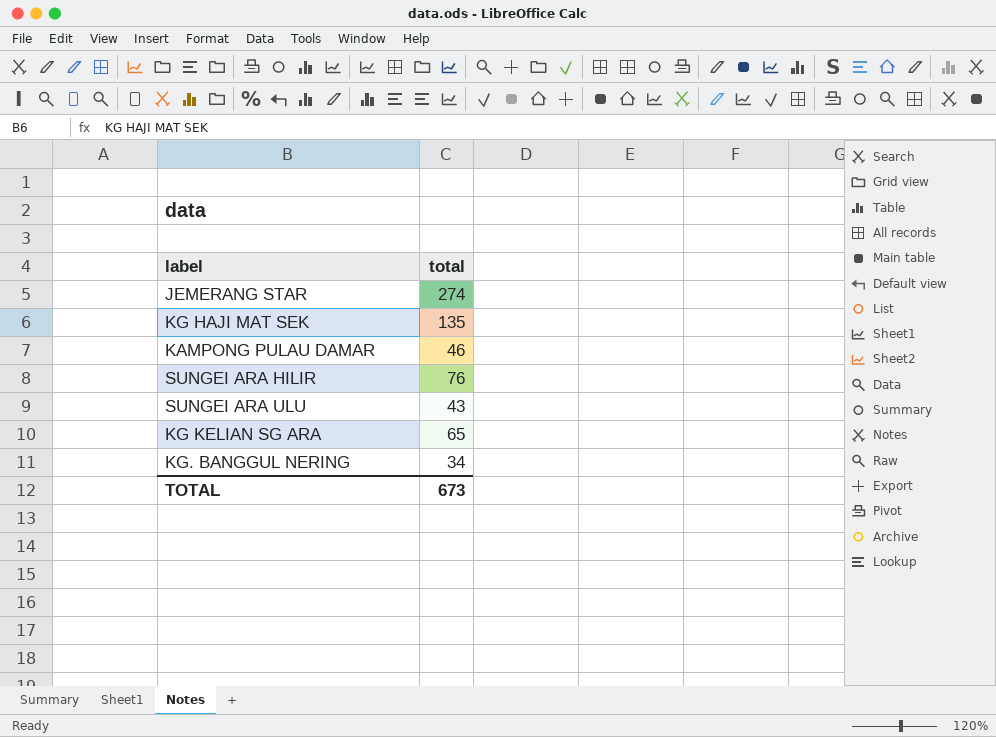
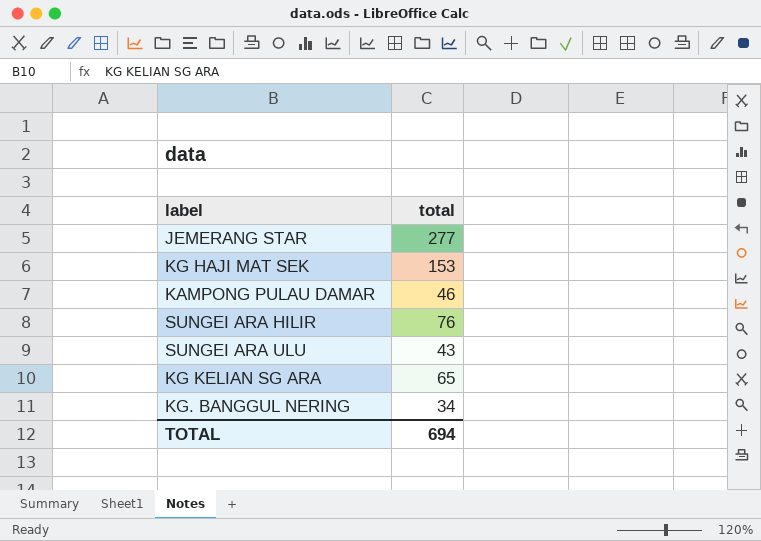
JEMERANG STAR | total: 274 -> 277
KG HAJI MAT SEK | total: 135 -> 153
TOTAL | total: 673 -> 694

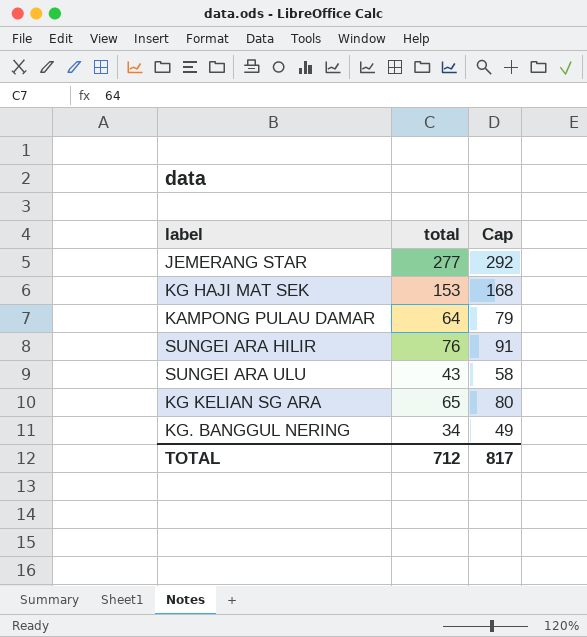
column Cap | formula: none -> [total] + 15
KAMPONG PULAU DAMAR | total: 46 -> 64
TOTAL | total: 694 -> 712

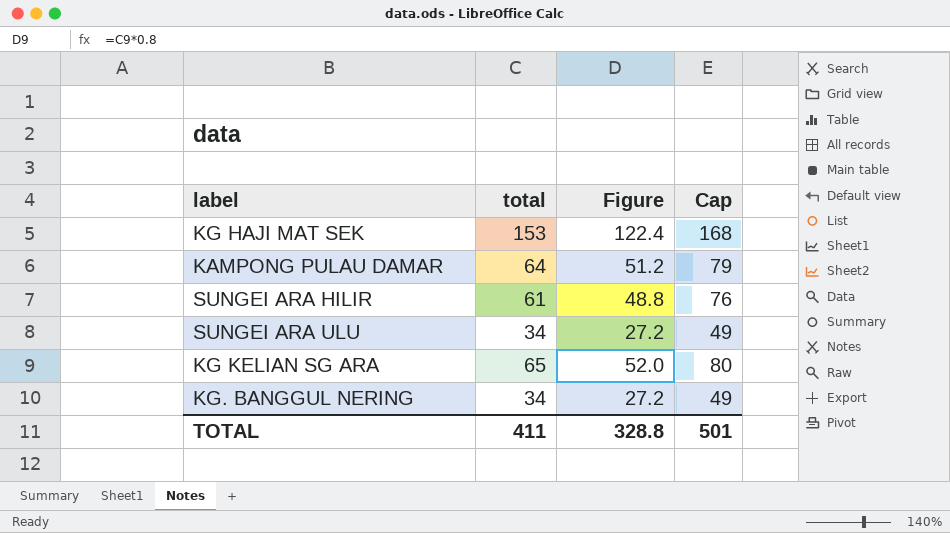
column Figure | formula: none -> [total] * 0.8
row JEMERANG STAR: 277 | 292 -> none
SUNGEI ARA HILIR | total: 76 -> 61
SUNGEI ARA HILIR | Cap: 91 -> 76
SUNGEI ARA ULU | total: 43 -> 34
SUNGEI ARA ULU | Cap: 58 -> 49
TOTAL | total: 712 -> 411
TOTAL | Cap: 817 -> 501

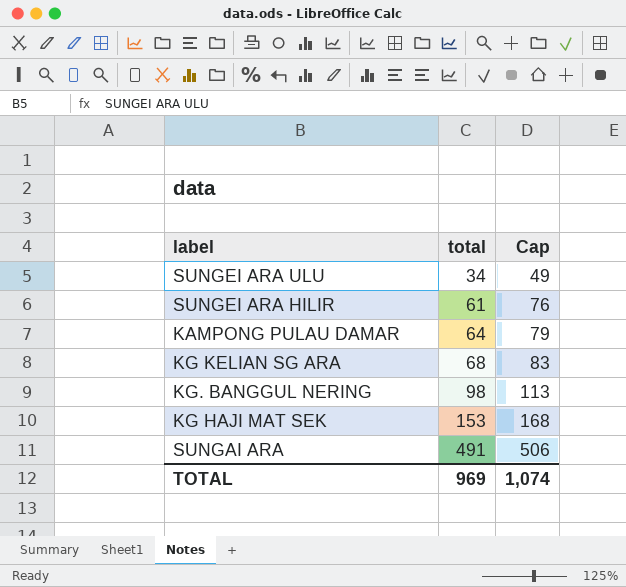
row order: none -> total ascending
column Figure | formula: [total] * 0.8 -> none
KG KELIAN SG ARA | total: 65 -> 68
KG KELIAN SG ARA | Cap: 80 -> 83
KG. BANGGUL NERING | total: 34 -> 98
KG. BANGGUL NERING | Cap: 49 -> 113
row SUNGAI ARA: none -> 491 | 506
TOTAL | total: 411 -> 969
TOTAL | Cap: 501 -> 1,074

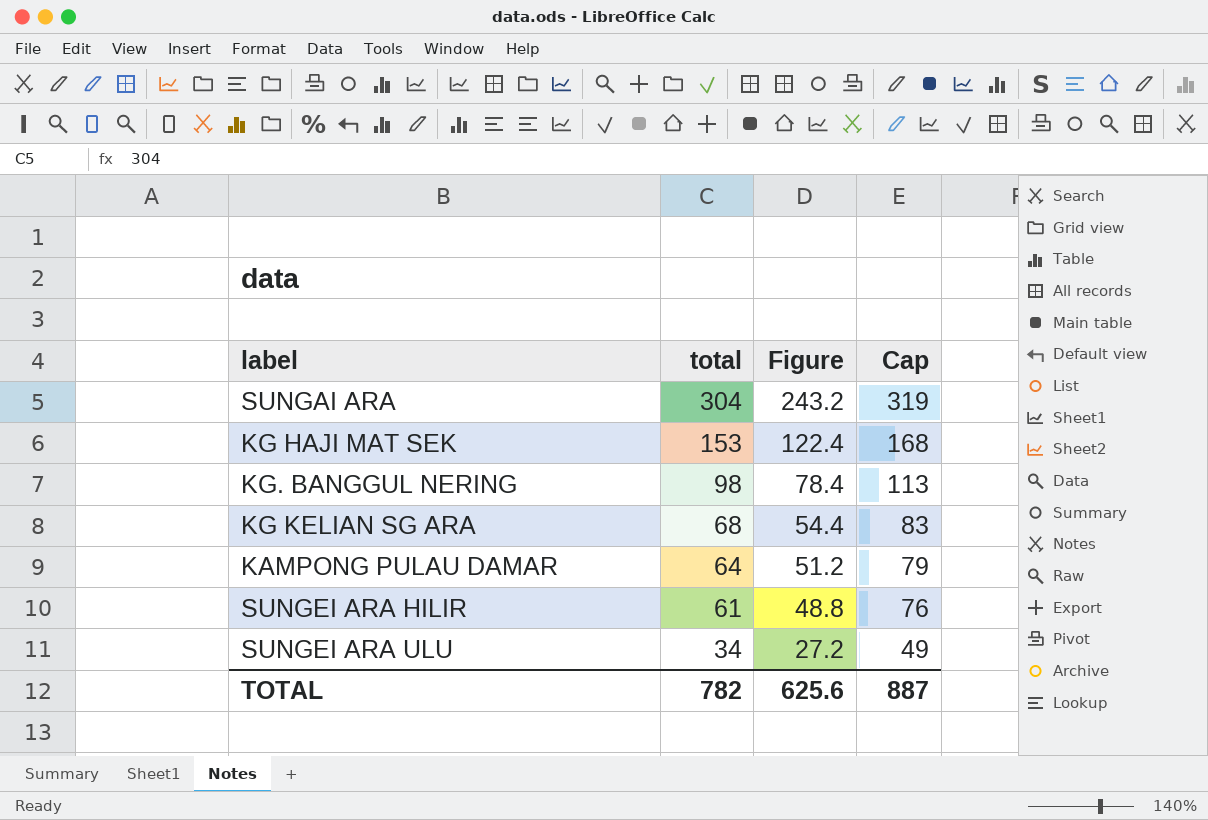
row order: total ascending -> total descending
column Figure | formula: none -> [total] * 0.8
SUNGAI ARA | total: 491 -> 304
SUNGAI ARA | Cap: 506 -> 319
TOTAL | total: 969 -> 782
TOTAL | Cap: 1,074 -> 887

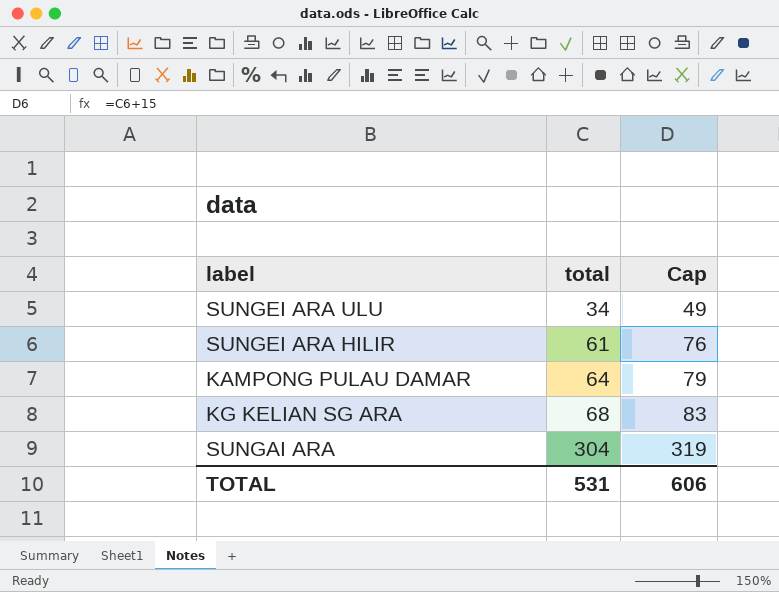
row order: total descending -> total ascending
column Figure | formula: [total] * 0.8 -> none
row KG HAJI MAT SEK: 153 | 122.4 | 168 -> none
row KG. BANGGUL NERING: 98 | 78.4 | 113 -> none
TOTAL | total: 782 -> 531
TOTAL | Cap: 887 -> 606

